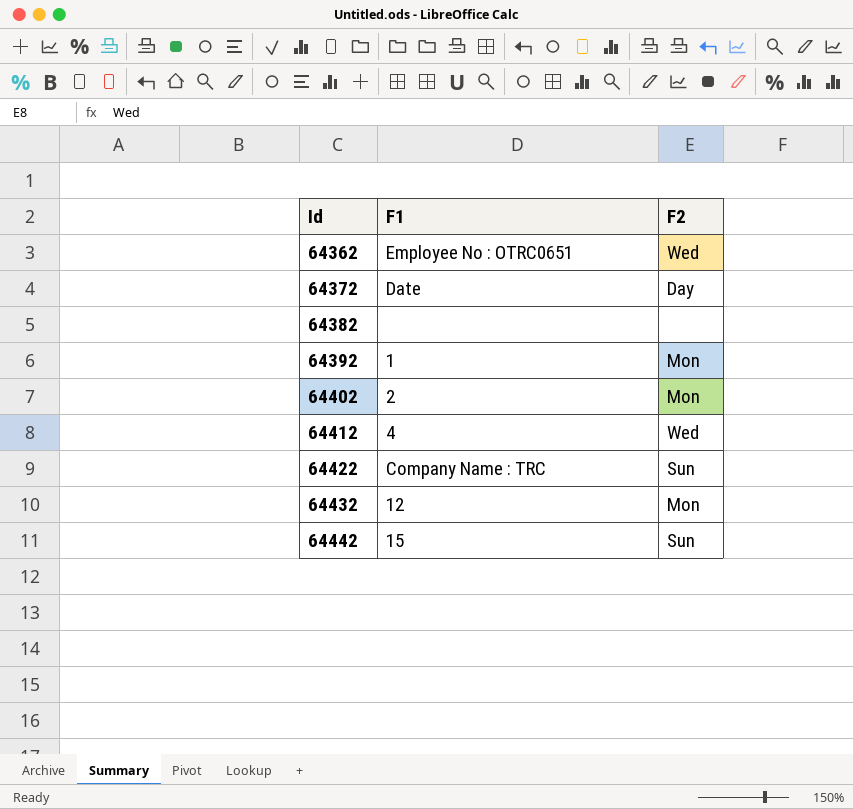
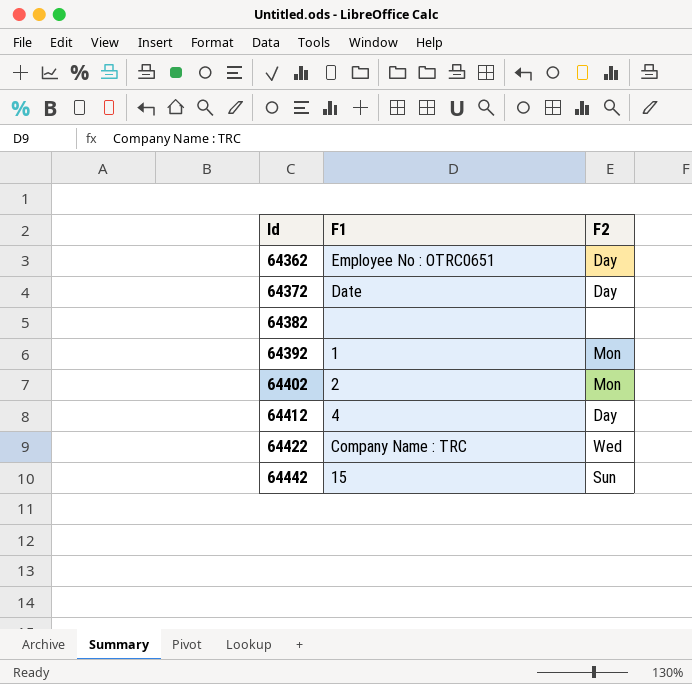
row 64432: 12 | Mon -> none
64362 | F2: Wed -> Day
64412 | F2: Wed -> Day
64422 | F2: Sun -> Wed

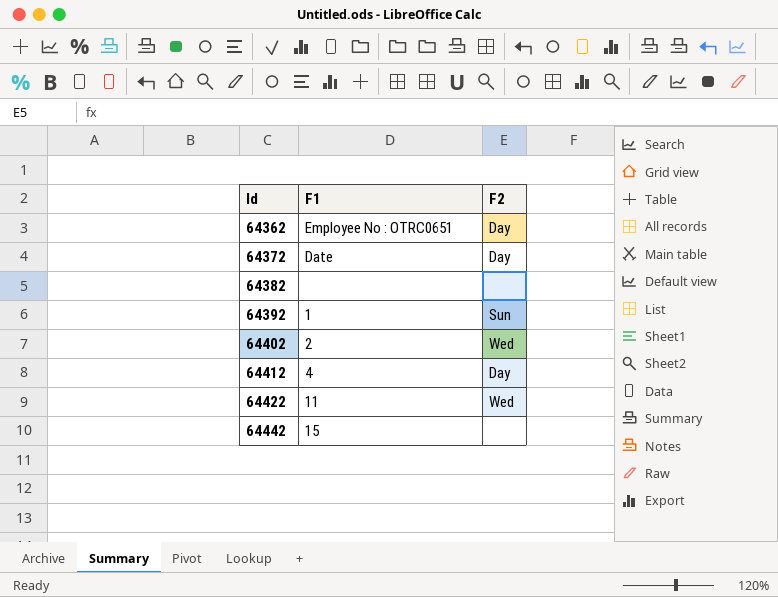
64392 | F2: Mon -> Sun
64402 | F2: Mon -> Wed
64422 | F1: Company Name : TRC -> 11
64442 | F2: Sun -> none

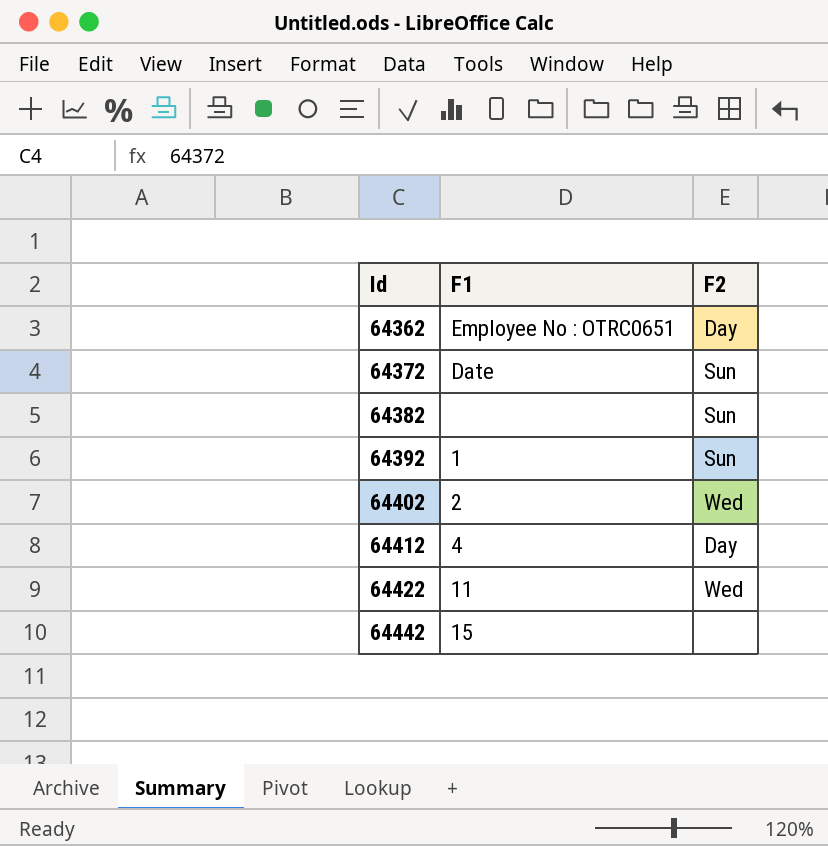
64372 | F2: Day -> Sun
64382 | F2: none -> Sun

